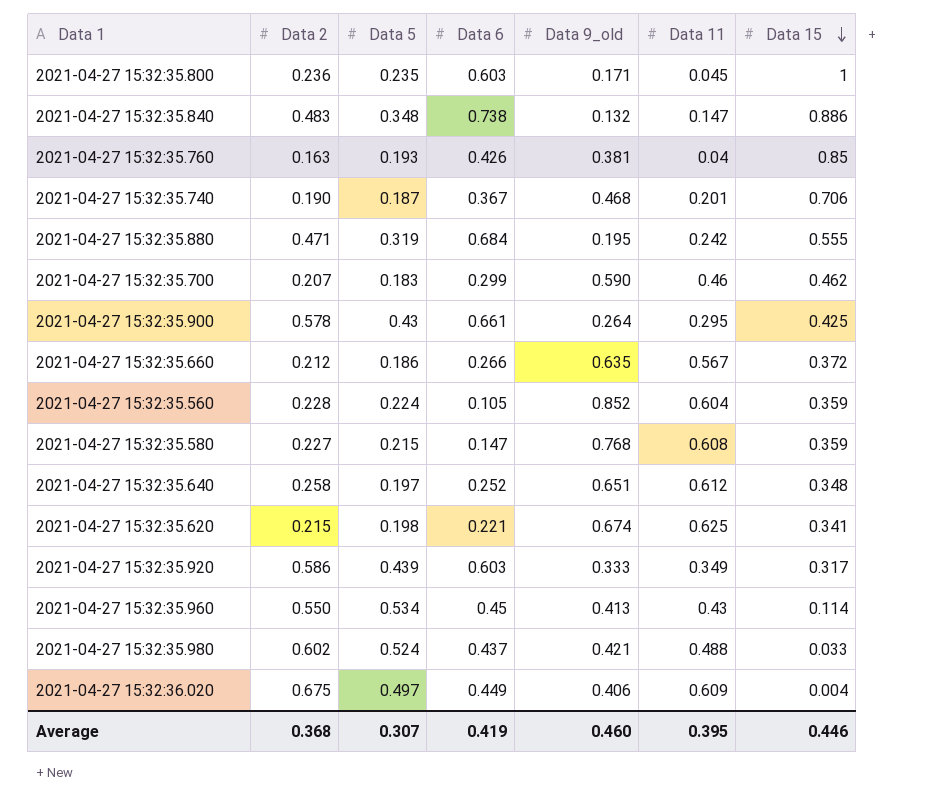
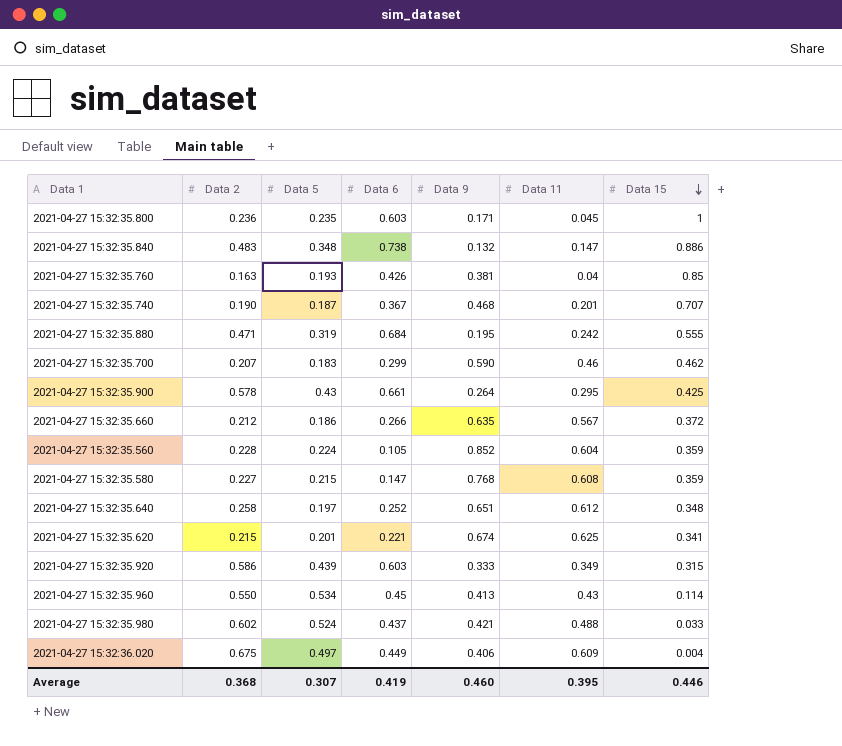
column name: Data 9_old -> Data 9
2021-04-27 15:32:35.740 | Data 15: 0.706 -> 0.707
2021-04-27 15:32:35.620 | Data 5: 0.198 -> 0.201
2021-04-27 15:32:35.920 | Data 15: 0.317 -> 0.315

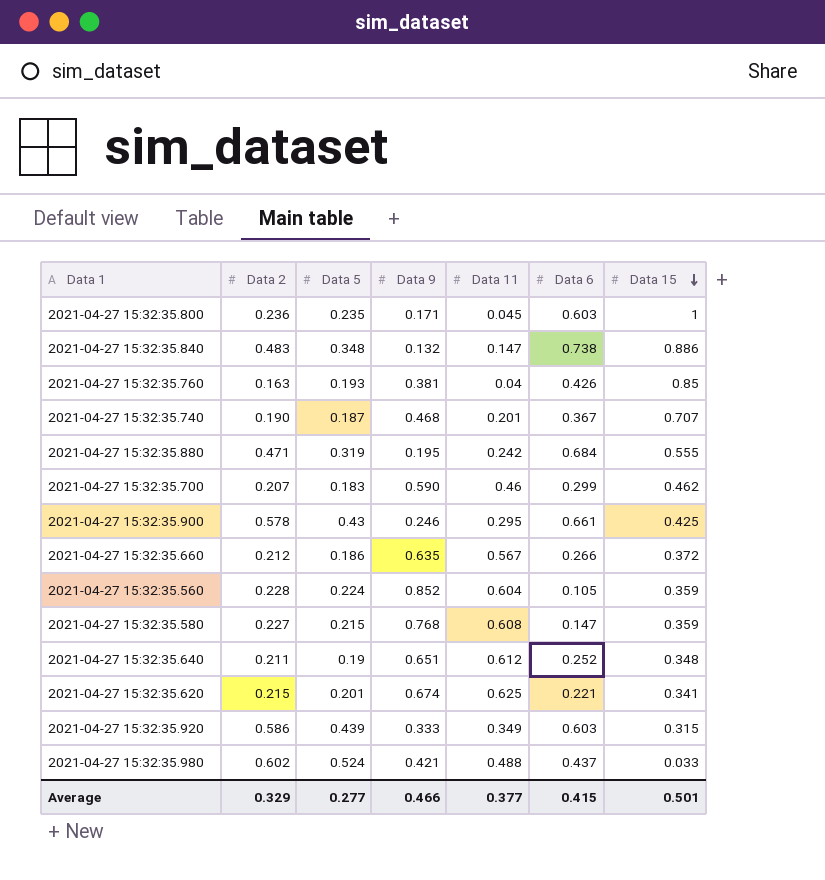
column Data 6 | position: 4 -> 6
row 2021-04-27 15:32:35.960: 0.550 | 0.534 | 0.45 | 0.413 | 0.43 | 0.114 -> none
row 2021-04-27 15:32:36.020: 0.675 | 0.497 | 0.449 | 0.406 | 0.609 | 0.004 -> none
2021-04-27 15:32:35.900 | Data 9: 0.264 -> 0.246
2021-04-27 15:32:35.640 | Data 2: 0.258 -> 0.211
2021-04-27 15:32:35.640 | Data 5: 0.197 -> 0.19
Average | Data 2: 0.368 -> 0.329
Average | Data 5: 0.307 -> 0.277
Average | Data 9: 0.460 -> 0.466
Average | Data 11: 0.395 -> 0.377
Average | Data 6: 0.419 -> 0.415
Average | Data 15: 0.446 -> 0.501

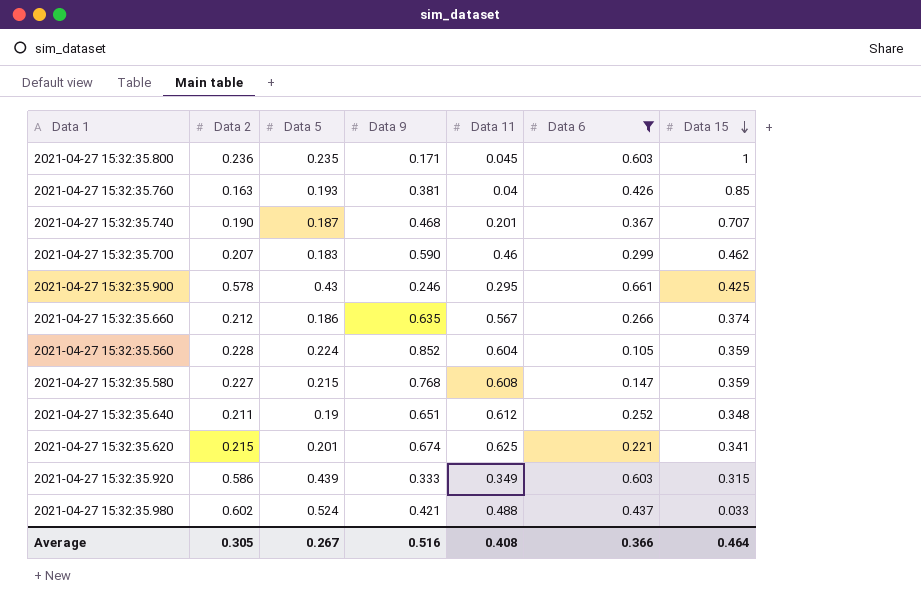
filter: none -> Data 6 <= 0.661
2021-04-27 15:32:35.660 | Data 15: 0.372 -> 0.374
Average | Data 2: 0.329 -> 0.305
Average | Data 5: 0.277 -> 0.267
Average | Data 9: 0.466 -> 0.516
Average | Data 11: 0.377 -> 0.408
Average | Data 6: 0.415 -> 0.366
Average | Data 15: 0.501 -> 0.464

